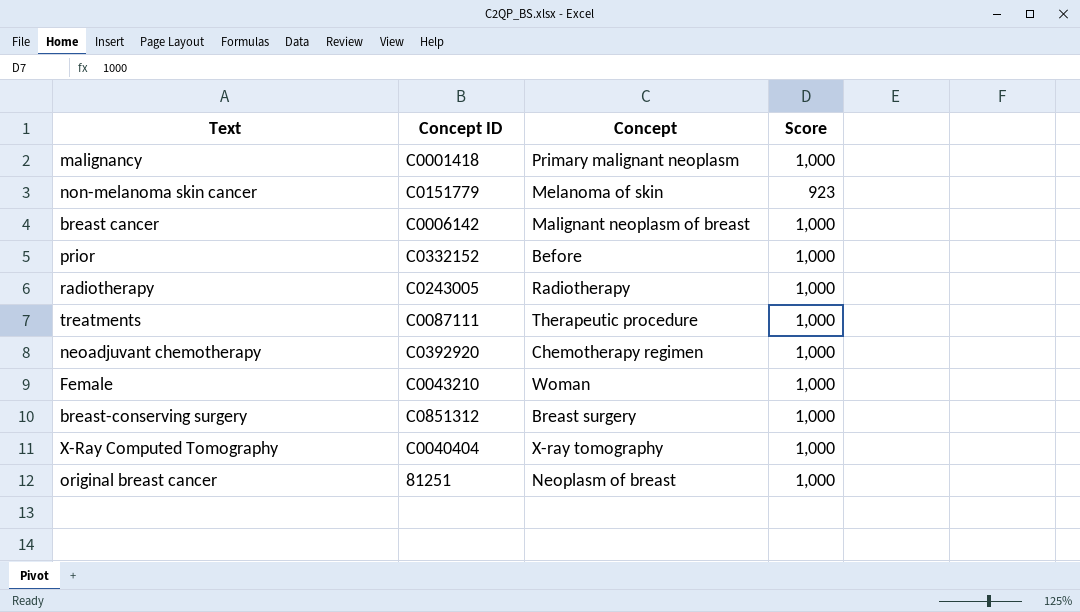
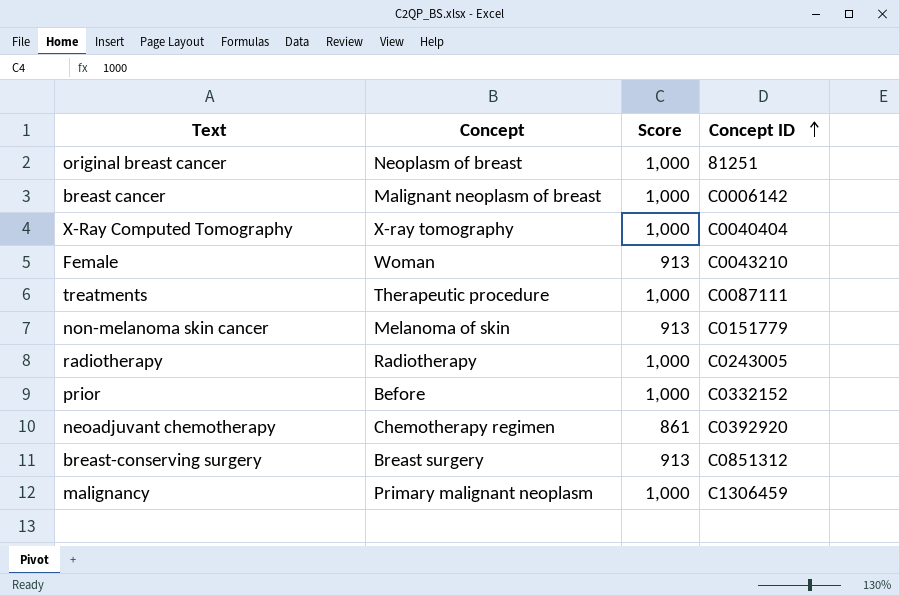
row order: none -> Concept ID ascending
column Concept ID | position: 2 -> 4
Female | Score: 1,000 -> 913
non-melanoma skin cancer | Score: 923 -> 913
neoadjuvant chemotherapy | Score: 1,000 -> 861
breast-conserving surgery | Score: 1,000 -> 913
malignancy | Concept ID: C0001418 -> C1306459

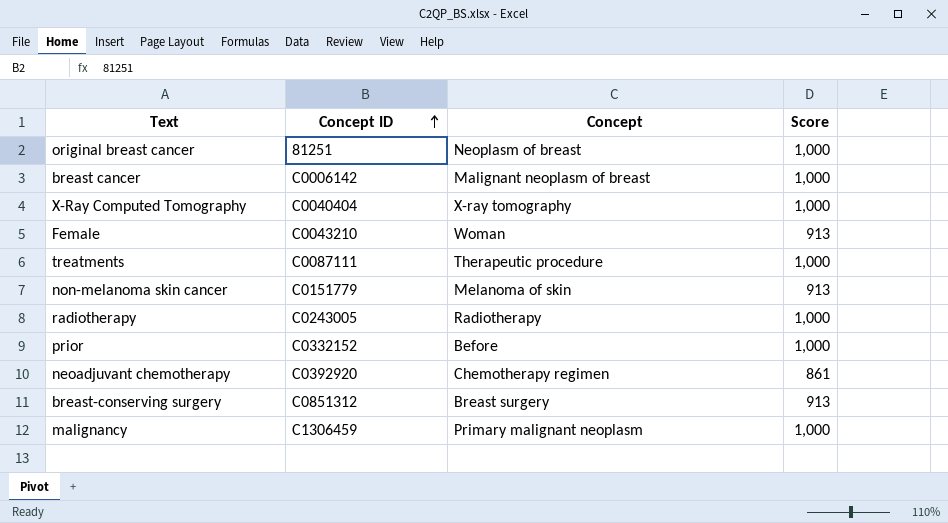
column Concept ID | position: 4 -> 2

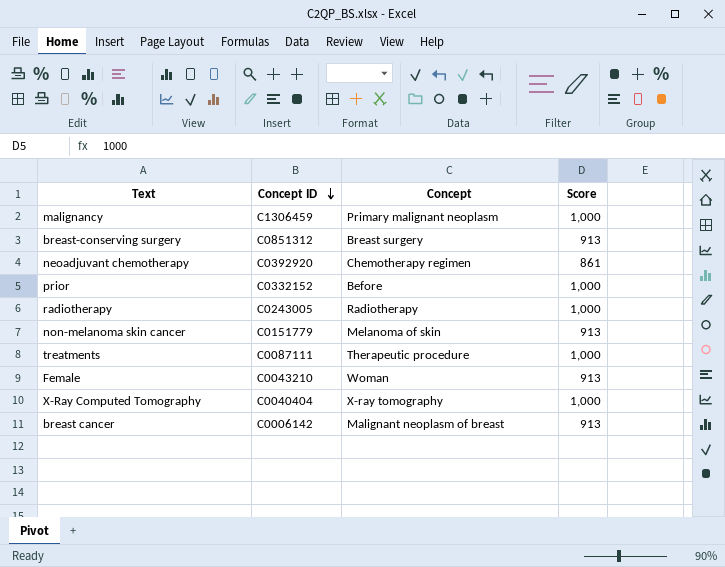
row order: Concept ID ascending -> Concept ID descending
row original breast cancer: 81251 | Neoplasm of breast | 1,000 -> none
breast cancer | Score: 1,000 -> 913

